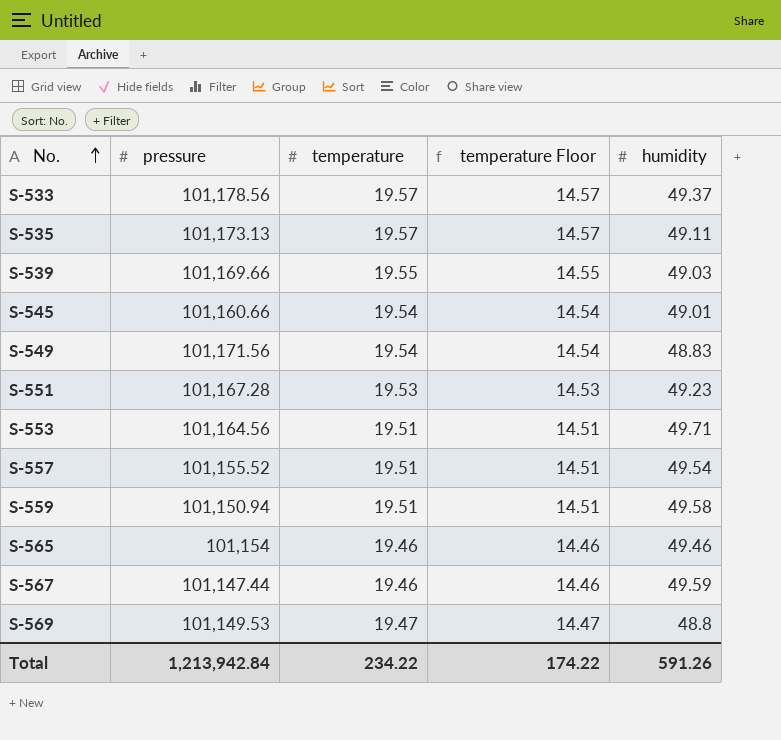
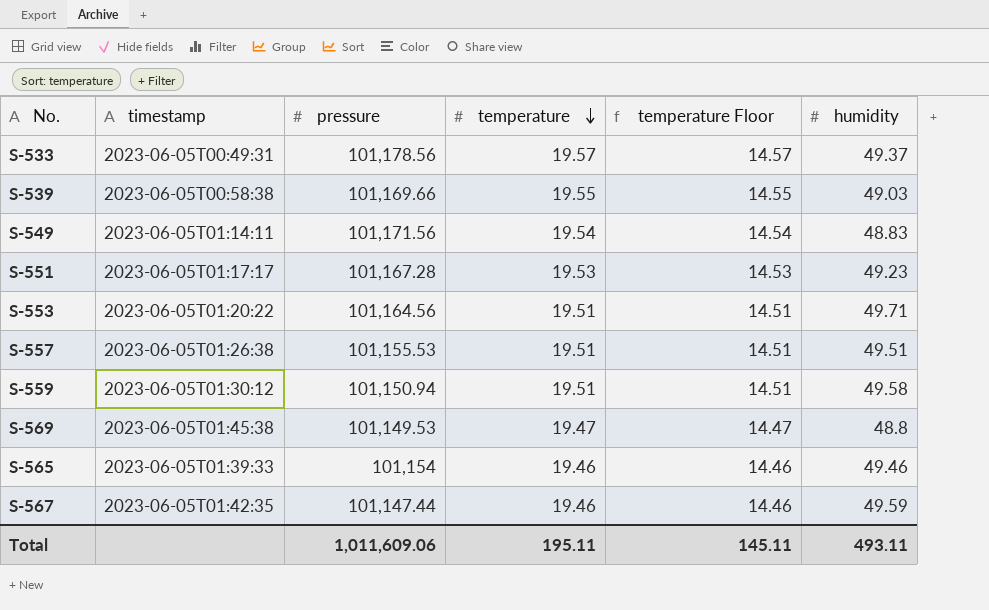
row order: No. ascending -> temperature descending
column timestamp | position: none -> 2
row S-535: 101,173.13 | 19.57 | 14.57 | 49.11 -> none
row S-545: 101,160.66 | 19.54 | 14.54 | 49.01 -> none
S-557 | pressure: 101,155.52 -> 101,155.53
S-557 | humidity: 49.54 -> 49.51
Total | pressure: 1,213,942.84 -> 1,011,609.06
Total | temperature: 234.22 -> 195.11
Total | temperature Floor: 174.22 -> 145.11
Total | humidity: 591.26 -> 493.11

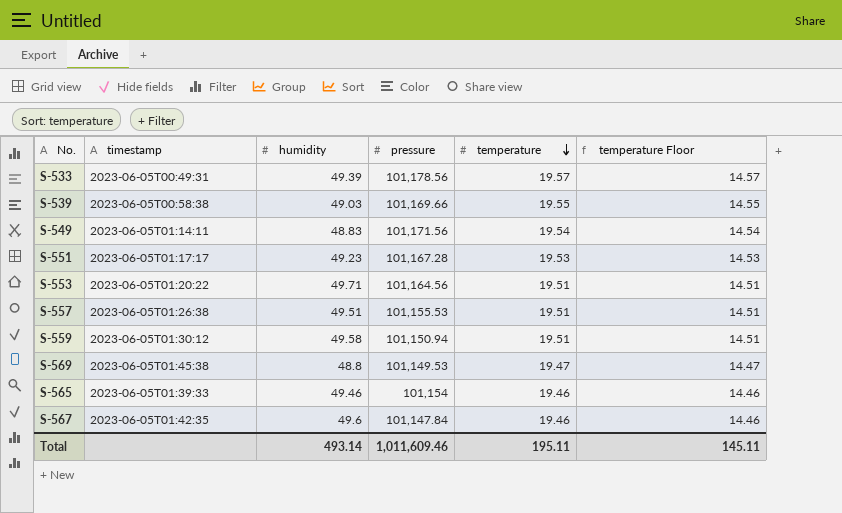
column humidity | position: 6 -> 3
S-533 | humidity: 49.37 -> 49.39
S-567 | humidity: 49.59 -> 49.6
S-567 | pressure: 101,147.44 -> 101,147.84
Total | humidity: 493.11 -> 493.14
Total | pressure: 1,011,609.06 -> 1,011,609.46

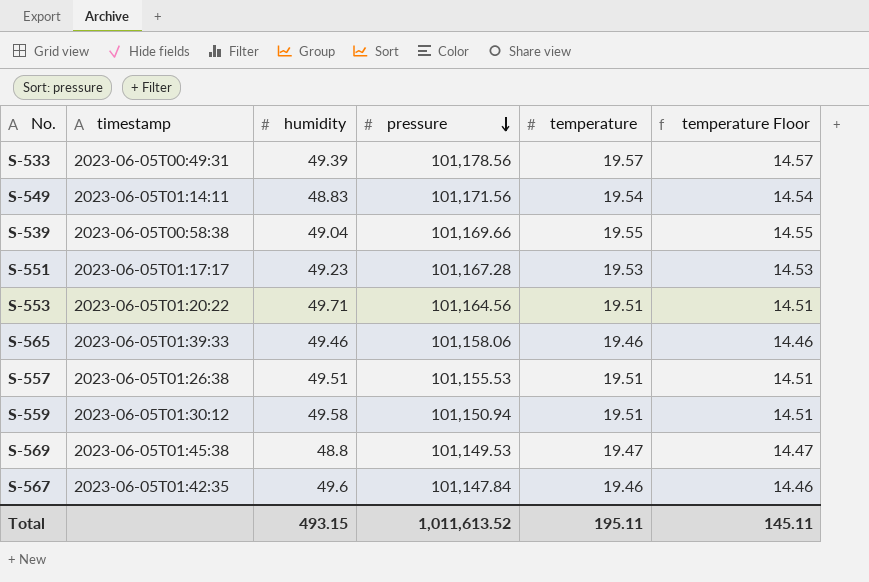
row order: temperature descending -> pressure descending
S-539 | humidity: 49.03 -> 49.04
S-565 | pressure: 101,154 -> 101,158.06
Total | humidity: 493.14 -> 493.15
Total | pressure: 1,011,609.46 -> 1,011,613.52

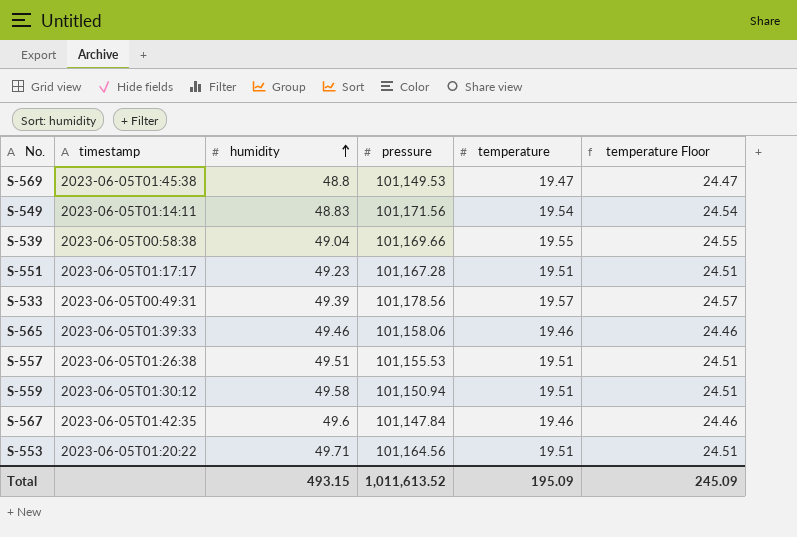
row order: pressure descending -> humidity ascending
column temperature Floor | formula: [temperature] - 5 -> [temperature] + 5
S-551 | temperature: 19.53 -> 19.51
Total | temperature: 195.11 -> 195.09
Total | temperature Floor: 145.11 -> 245.09

